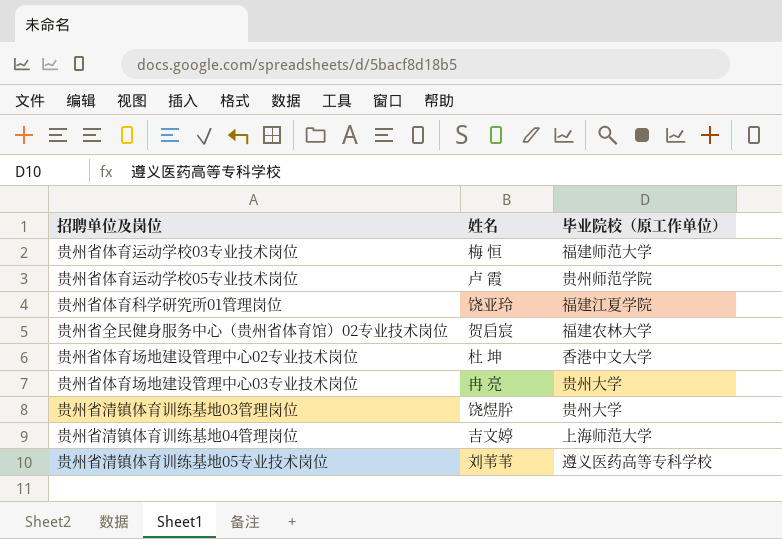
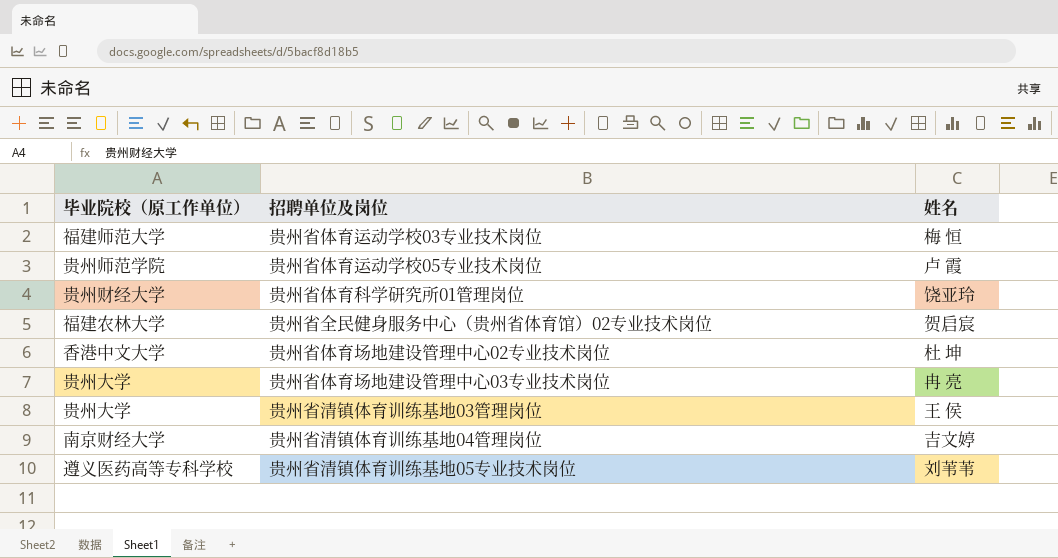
column 毕业院校（原工作单位） | position: 3 -> 1
贵州省体育科学研究所01管理岗位 | 毕业院校（原工作单位）: 福建江夏学院 -> 贵州财经大学
贵州省清镇体育训练基地03管理岗位 | 姓名: 饶煜肸 -> 王 侯
贵州省清镇体育训练基地04管理岗位 | 毕业院校（原工作单位）: 上海师范大学 -> 南京财经大学

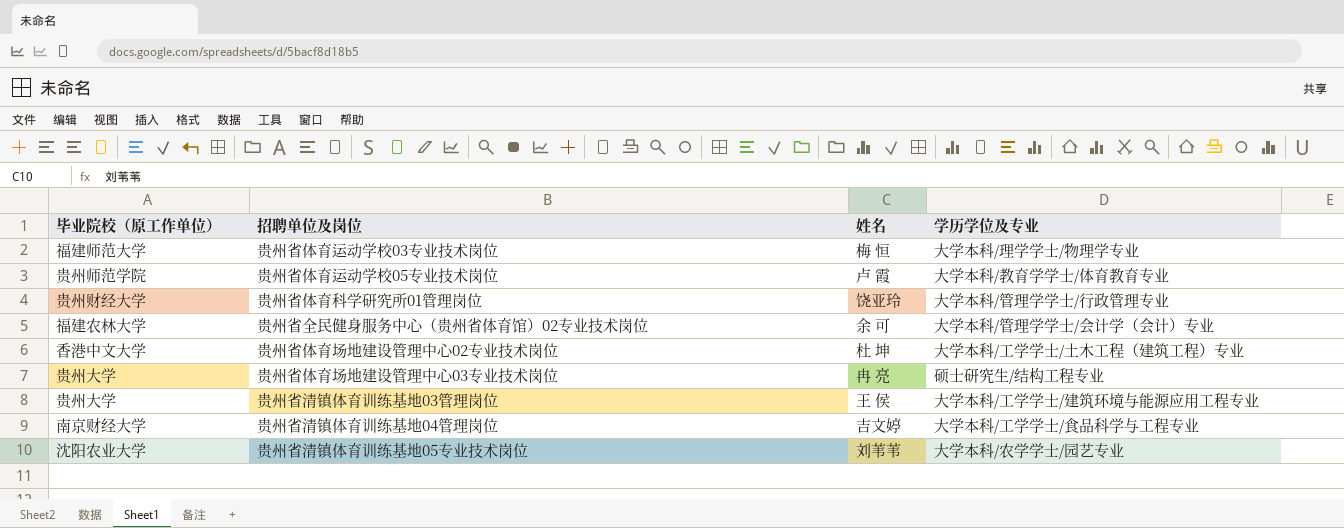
column 学历学位及专业 | position: none -> 4
贵州省全民健身服务中心（贵州省体育馆）02专业技术岗位 | 姓名: 贺启宸 -> 余 可
贵州省清镇体育训练基地05专业技术岗位 | 毕业院校（原工作单位）: 遵义医药高等专科学校 -> 沈阳农业大学

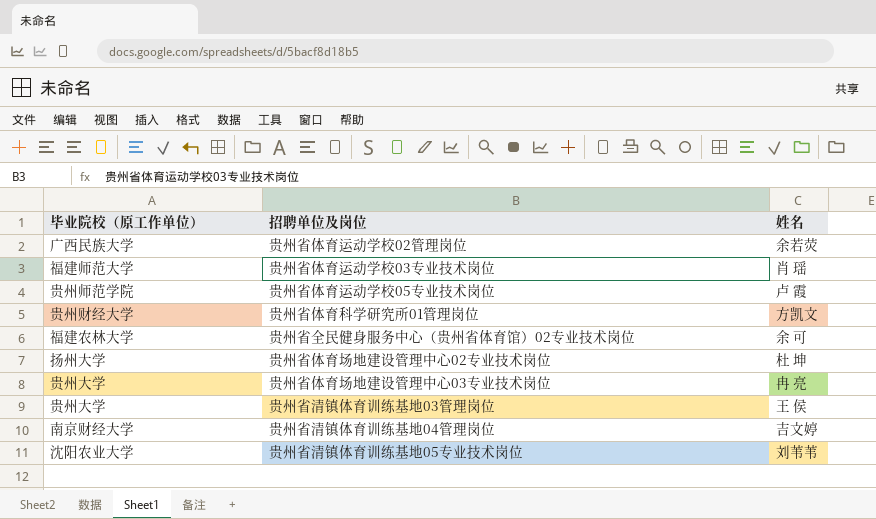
column 学历学位及专业 | position: 4 -> none
row 贵州省体育运动学校02管理岗位: none -> 广西民族大学 | 余若荧
贵州省体育运动学校03专业技术岗位 | 姓名: 梅 恒 -> 肖 瑶
贵州省体育科学研究所01管理岗位 | 姓名: 饶亚玲 -> 方凯文
贵州省体育场地建设管理中心02专业技术岗位 | 毕业院校（原工作单位）: 香港中文大学 -> 扬州大学

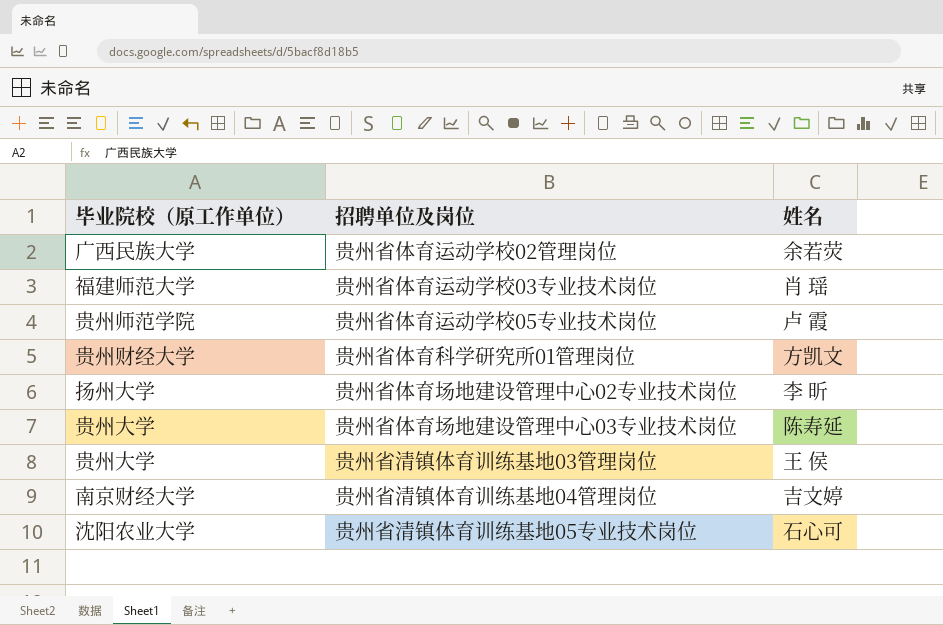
row 贵州省全民健身服务中心（贵州省体育馆）02专业技术岗位: 福建农林大学 | 余 可 -> none
贵州省体育场地建设管理中心02专业技术岗位 | 姓名: 杜 坤 -> 李 昕
贵州省体育场地建设管理中心03专业技术岗位 | 姓名: 冉 亮 -> 陈寿延
贵州省清镇体育训练基地05专业技术岗位 | 姓名: 刘苇苇 -> 石心可

